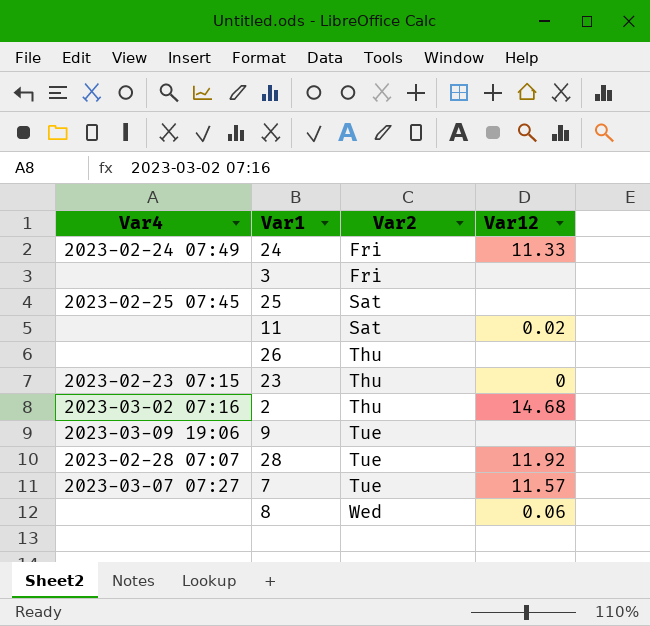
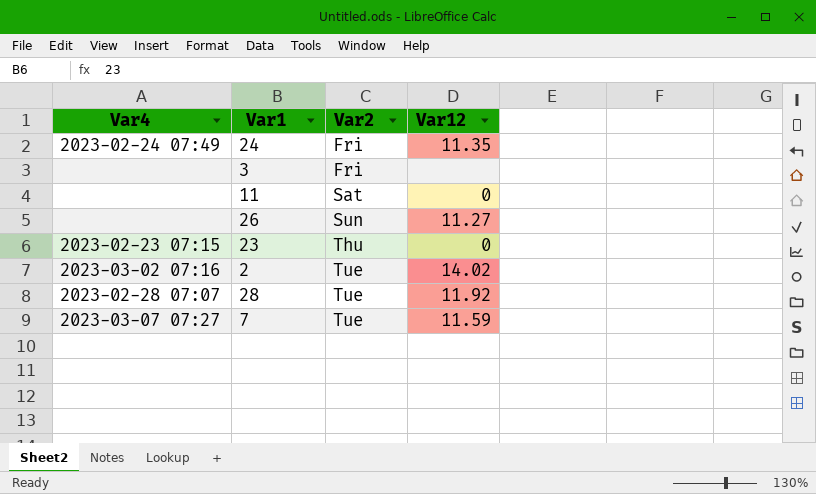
row 25: 2023-02-25 07:45 | Sat | none -> none
row 9: 2023-03-09 19:06 | Tue | none -> none
row 8: none | Wed | 0.06 -> none
24 | Var12: 11.33 -> 11.35
11 | Var12: 0.02 -> 0
26 | Var2: Thu -> Sun
26 | Var12: none -> 11.27
2 | Var2: Thu -> Tue
2 | Var12: 14.68 -> 14.02
7 | Var12: 11.57 -> 11.59

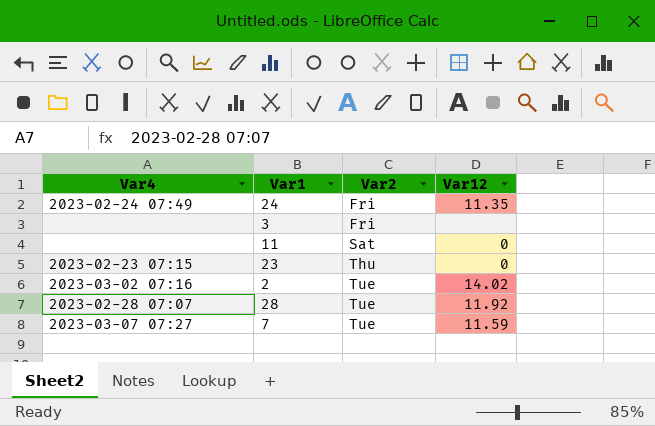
row 26: none | Sun | 11.27 -> none

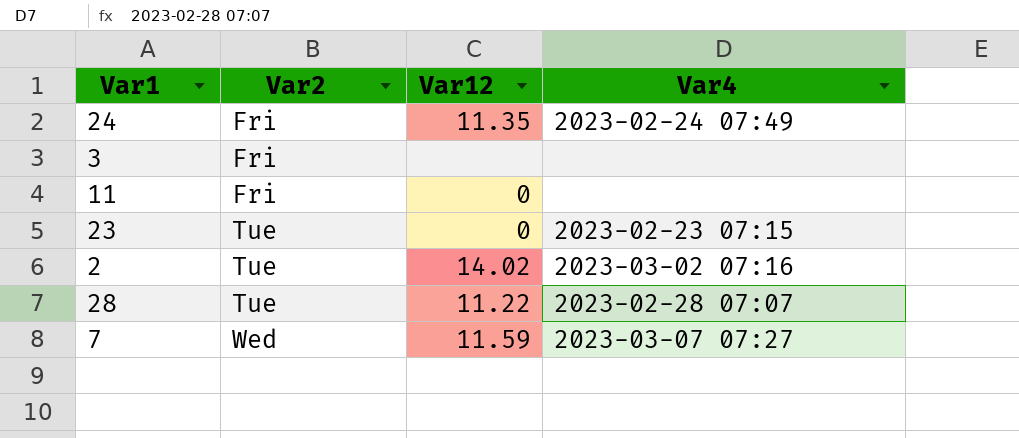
column Var4 | position: 1 -> 4
11 | Var2: Sat -> Fri
23 | Var2: Thu -> Tue
28 | Var12: 11.92 -> 11.22
7 | Var2: Tue -> Wed

